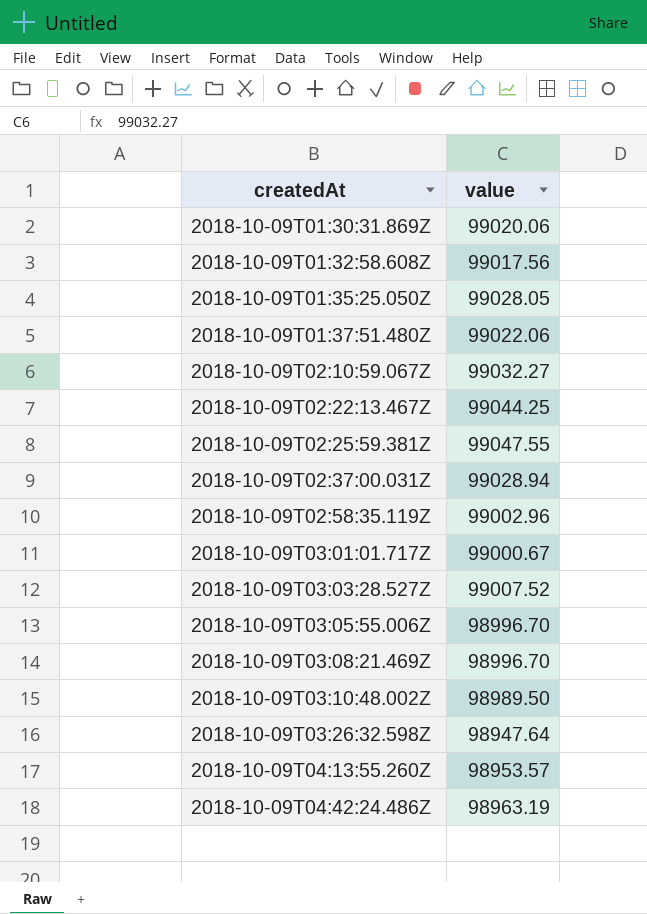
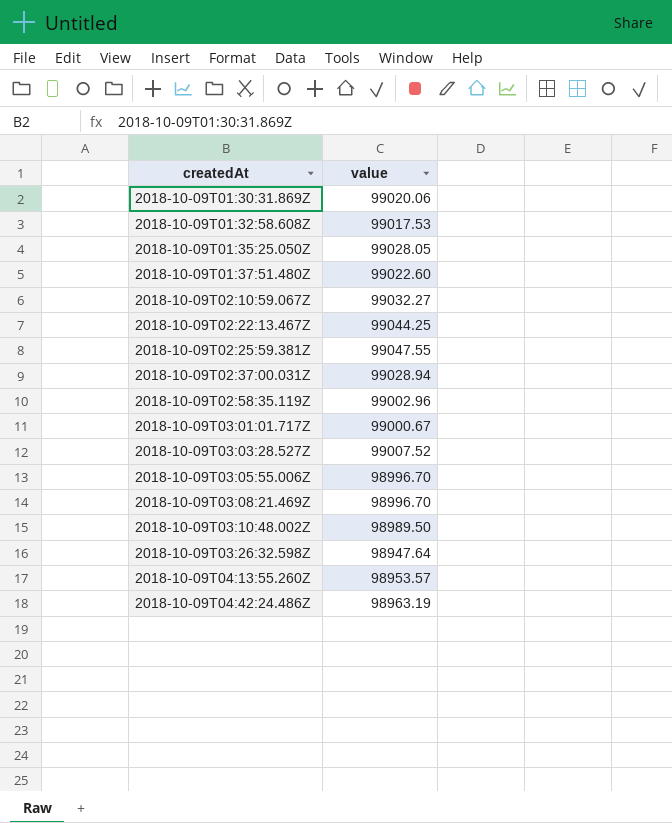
2018-10-09T01:32:58.608Z | value: 99017.56 -> 99017.53
2018-10-09T01:37:51.480Z | value: 99022.06 -> 99022.60

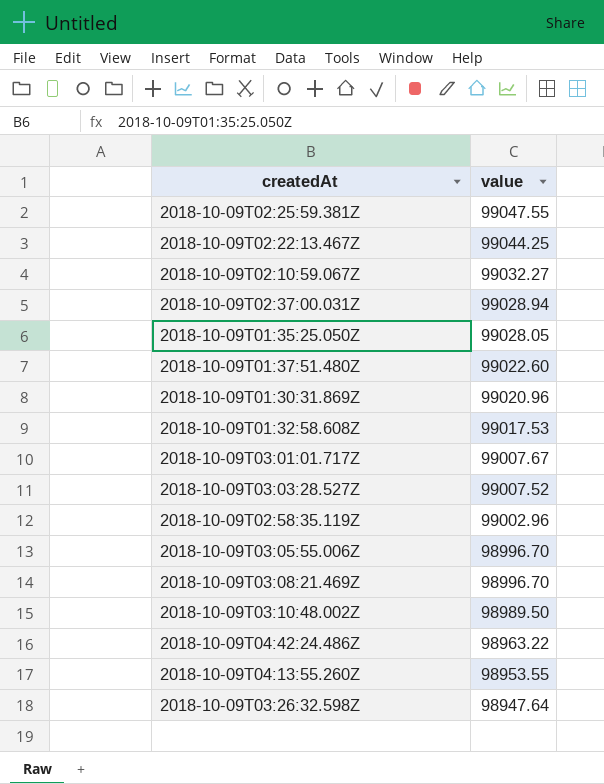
row order: createdAt ascending -> value descending
2018-10-09T01:30:31.869Z | value: 99020.06 -> 99020.96
2018-10-09T03:01:01.717Z | value: 99000.67 -> 99007.67
2018-10-09T04:42:24.486Z | value: 98963.19 -> 98963.22
2018-10-09T04:13:55.260Z | value: 98953.57 -> 98953.55

